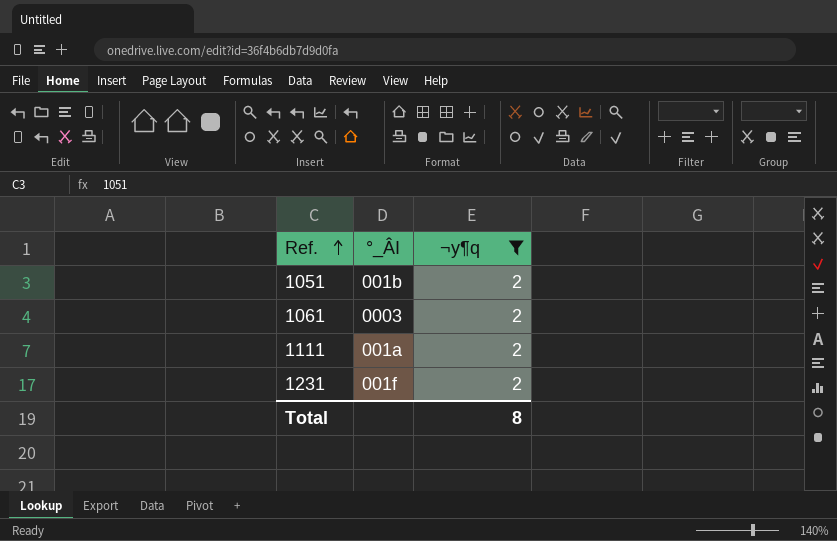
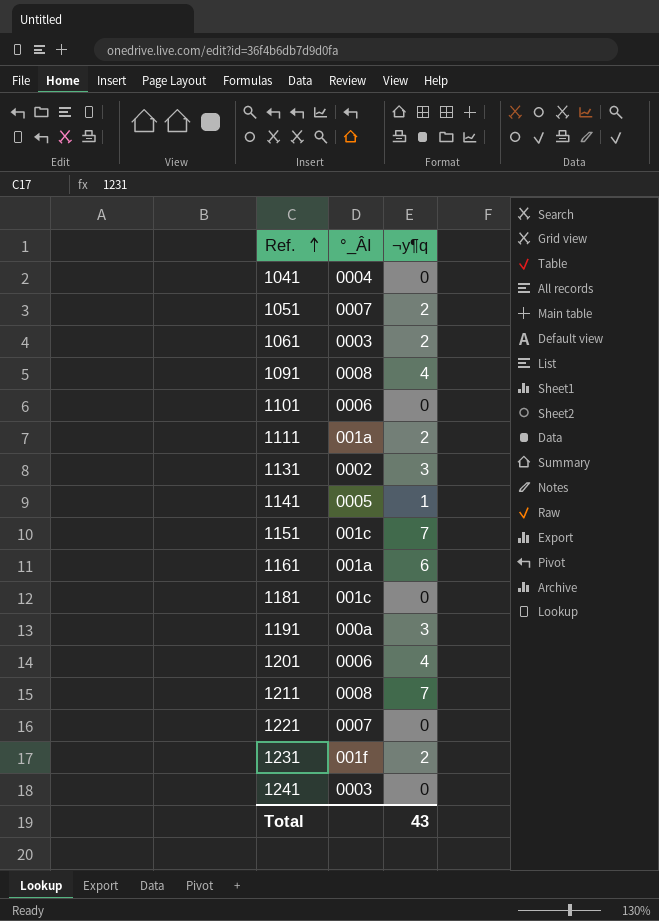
filter: ¬y¶q = 2 -> none
1051 | °_ÂI: 001b -> 0007
Total | ¬y¶q: 8 -> 43

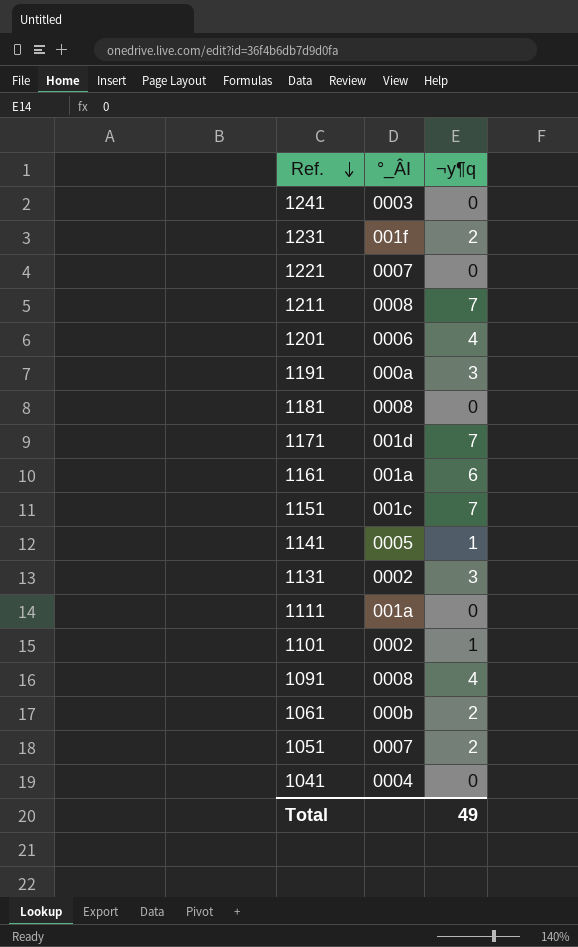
row order: Ref. ascending -> Ref. descending
1181 | °_ÂI: 001c -> 0008
row 1171: none -> 001d | 7
1111 | ¬y¶q: 2 -> 0
1101 | °_ÂI: 0006 -> 0002
1101 | ¬y¶q: 0 -> 1
1061 | °_ÂI: 0003 -> 000b
Total | ¬y¶q: 43 -> 49

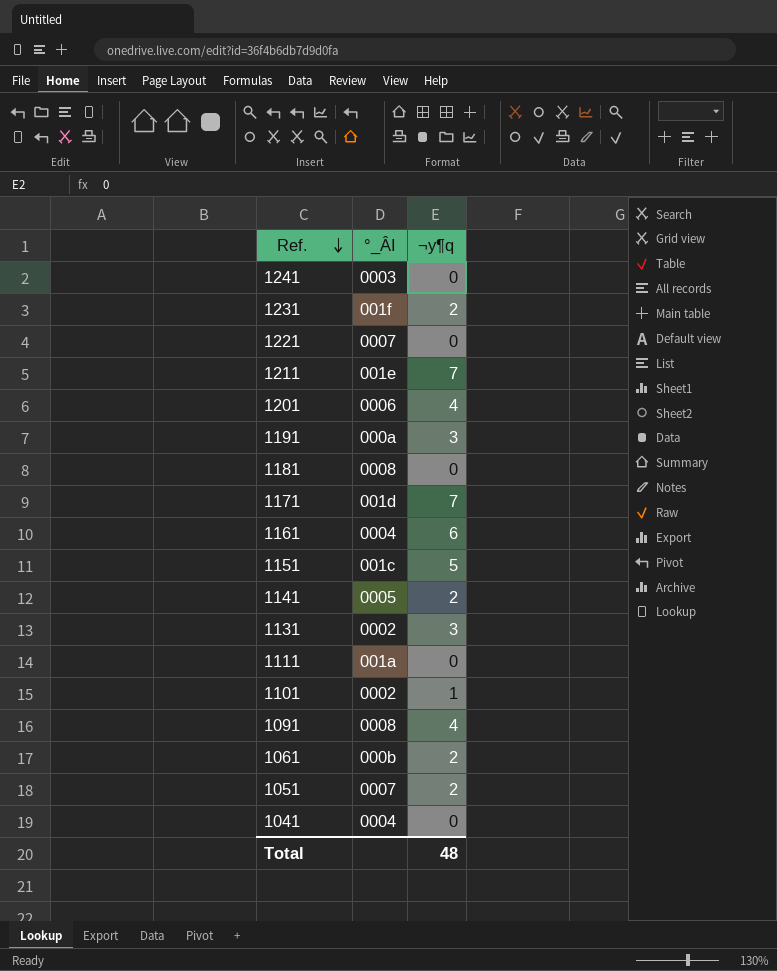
1211 | °_ÂI: 0008 -> 001e
1161 | °_ÂI: 001a -> 0004
1151 | ¬y¶q: 7 -> 5
1141 | ¬y¶q: 1 -> 2
Total | ¬y¶q: 49 -> 48

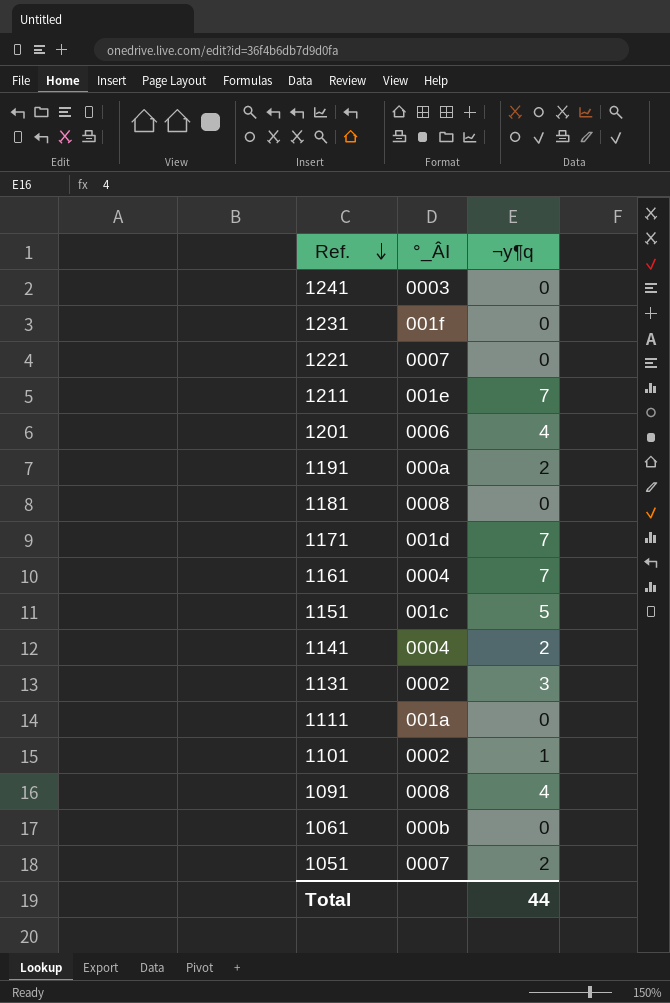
row 1041: 0004 | 0 -> none
1231 | ¬y¶q: 2 -> 0
1191 | ¬y¶q: 3 -> 2
1161 | ¬y¶q: 6 -> 7
1141 | °_ÂI: 0005 -> 0004
1061 | ¬y¶q: 2 -> 0
Total | ¬y¶q: 48 -> 44

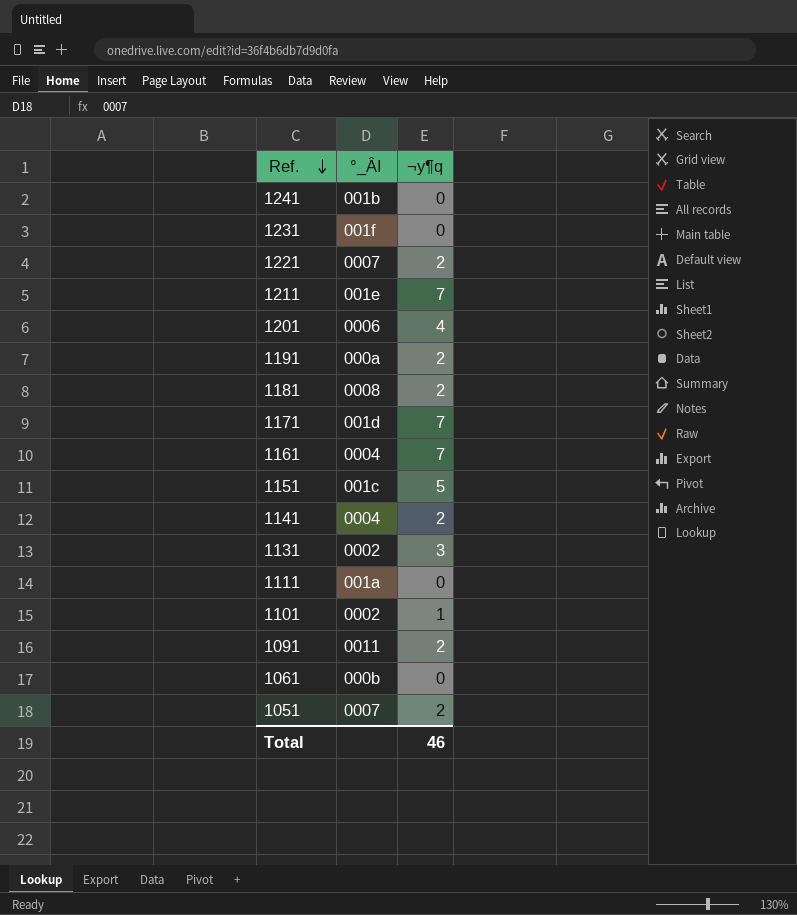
1241 | °_ÂI: 0003 -> 001b
1221 | ¬y¶q: 0 -> 2
1181 | ¬y¶q: 0 -> 2
1091 | °_ÂI: 0008 -> 0011
1091 | ¬y¶q: 4 -> 2
Total | ¬y¶q: 44 -> 46

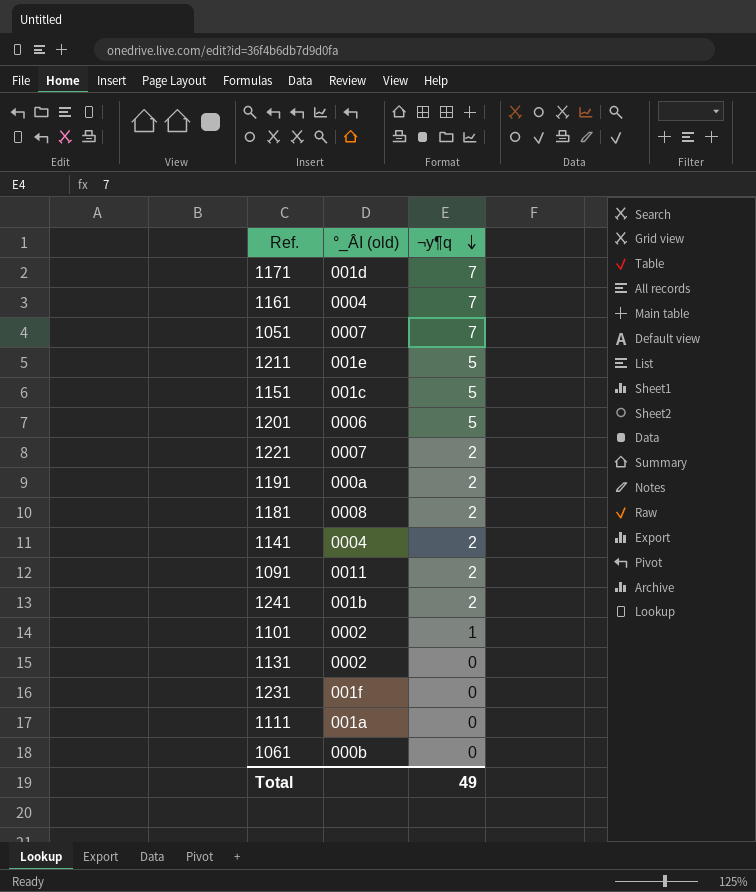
row order: Ref. descending -> ¬y¶q descending
column name: °_ÂI -> °_ÂI (old)
1051 | ¬y¶q: 2 -> 7
1211 | ¬y¶q: 7 -> 5
1201 | ¬y¶q: 4 -> 5
1241 | ¬y¶q: 0 -> 2
1131 | ¬y¶q: 3 -> 0
Total | ¬y¶q: 46 -> 49

